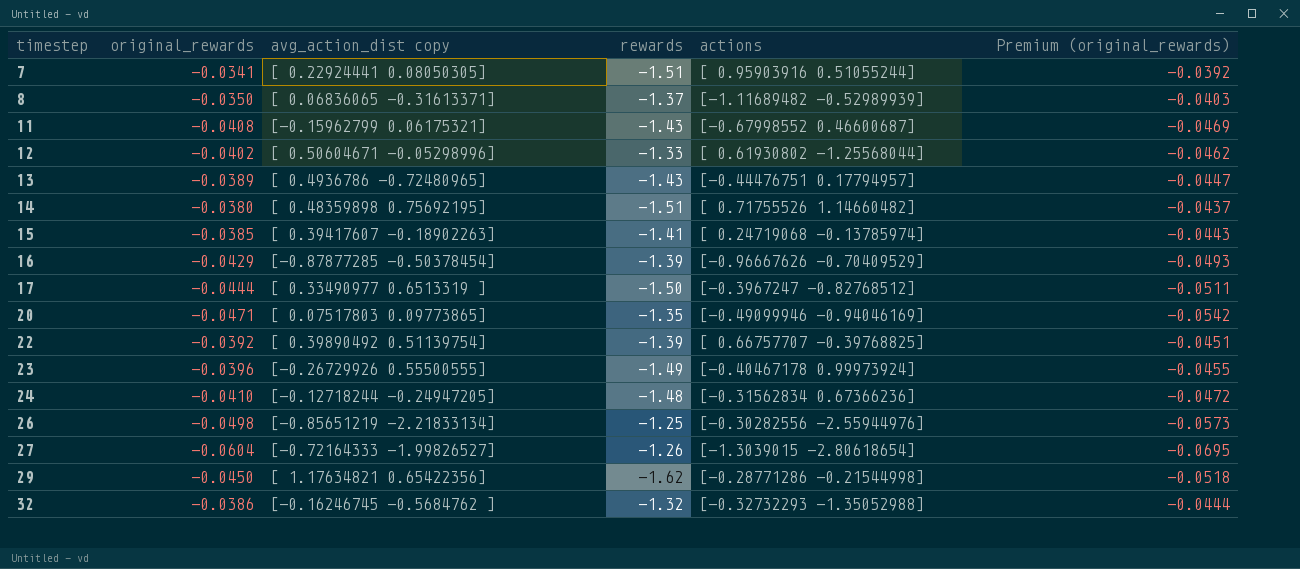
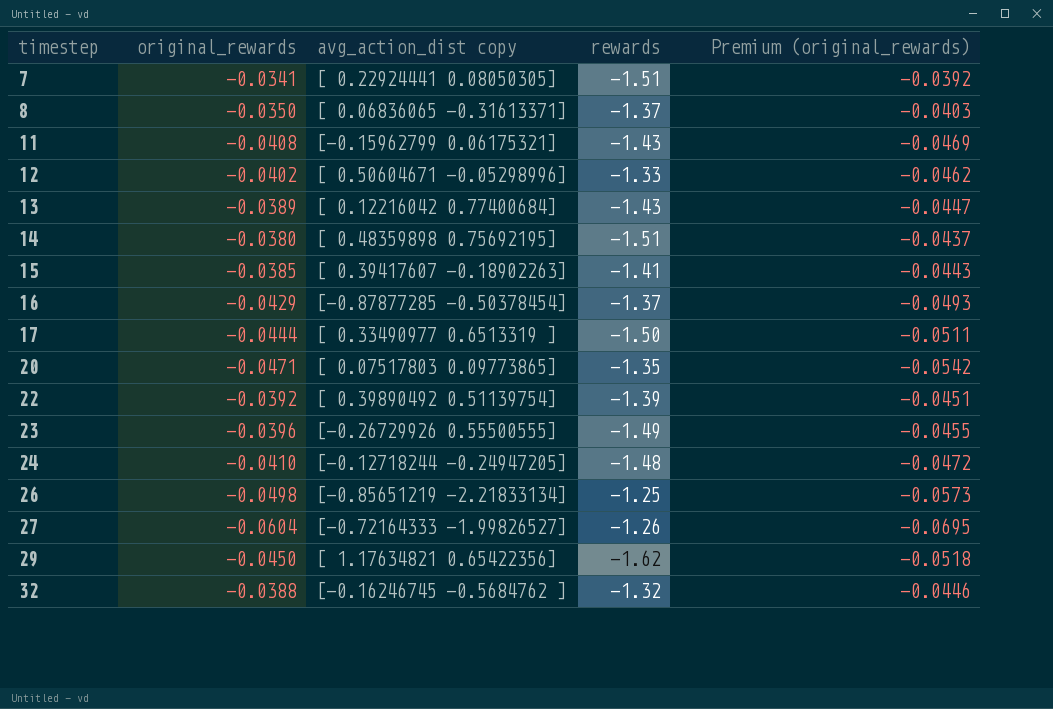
column actions | position: 5 -> none
13 | avg_action_dist copy: [ 0.4936786 -0.72480965] -> [ 0.12216042 0.77400684]
16 | rewards: -1.39 -> -1.37
32 | original_rewards: -0.0386 -> -0.0388
32 | Premium (original_rewards): -0.0444 -> -0.0446

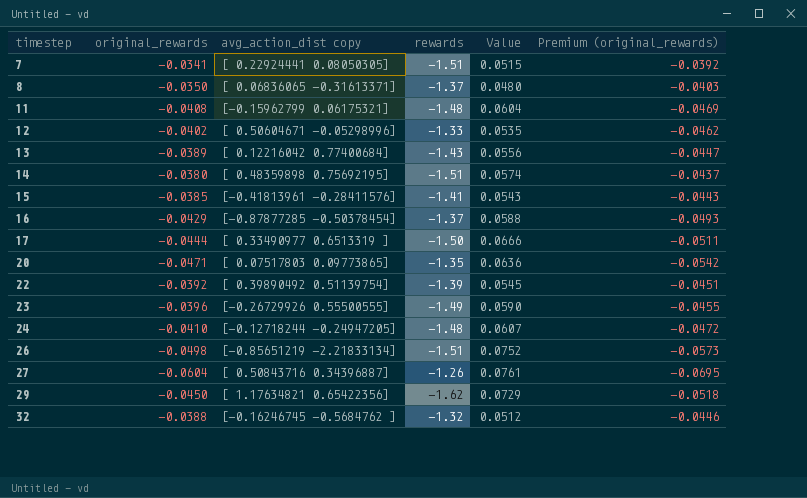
column Value | formula: none -> [original_rewards] * [rewards]
11 | rewards: -1.43 -> -1.48
15 | avg_action_dist copy: [ 0.39417607 -0.18902263] -> [-0.41813961 -0.28411576]
26 | rewards: -1.25 -> -1.51
27 | avg_action_dist copy: [-0.72164333 -1.99826527] -> [ 0.50843716 0.34396887]

